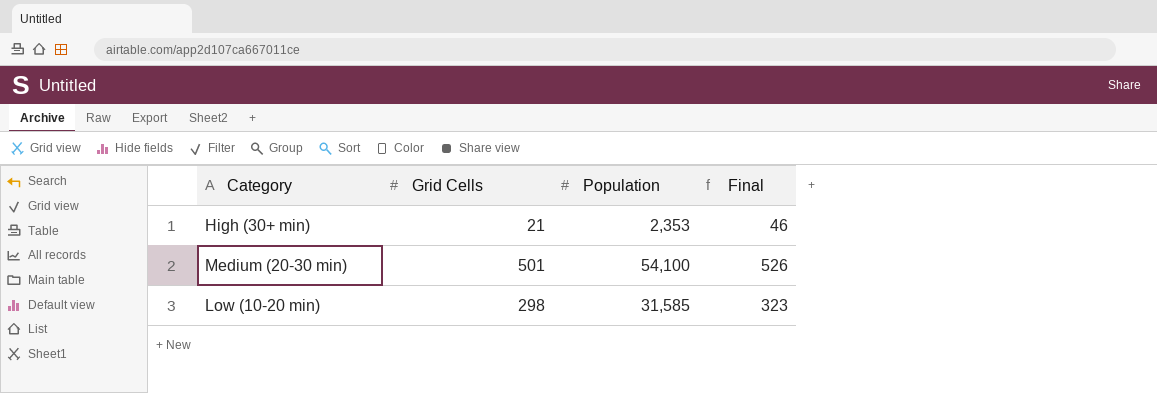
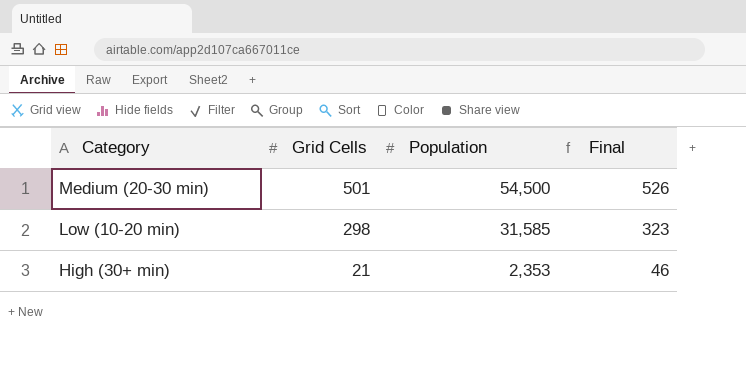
row order: none -> Category descending
Medium (20-30 min) | Population: 54,100 -> 54,500

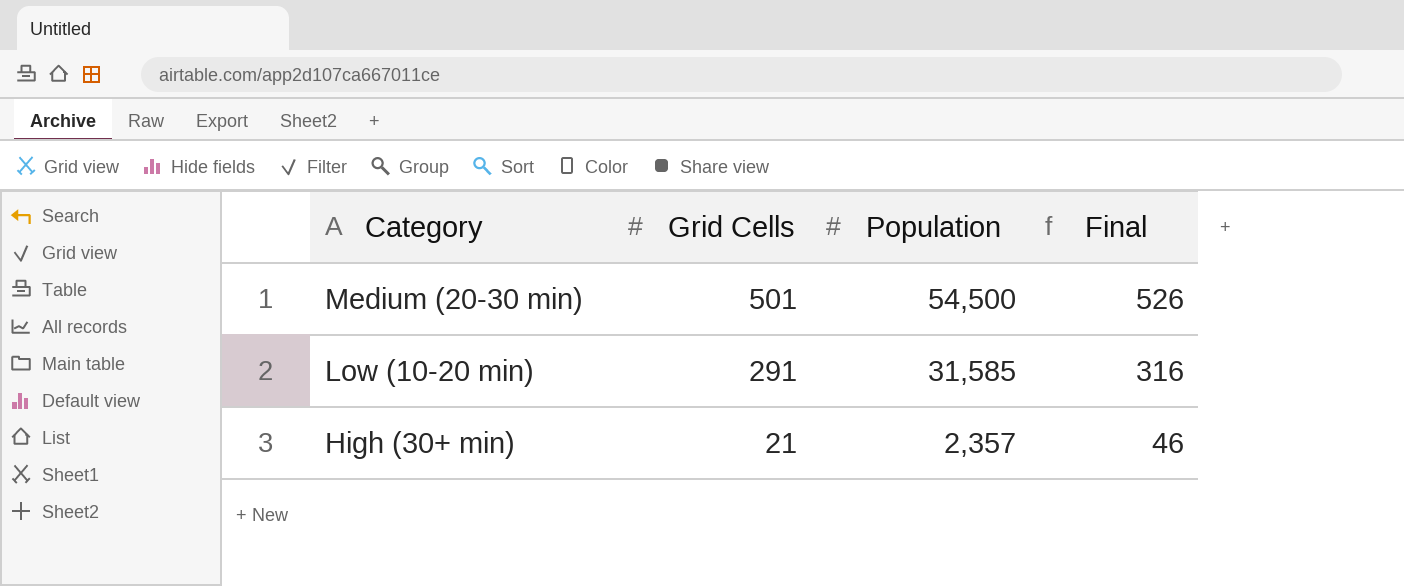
Low (10-20 min) | Grid Cells: 298 -> 291
Low (10-20 min) | Final: 323 -> 316
High (30+ min) | Population: 2,353 -> 2,357

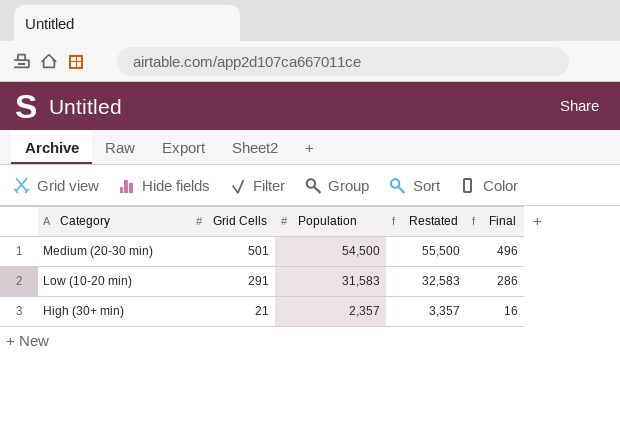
column Restated | formula: none -> [Population] + 1000
column Final | formula: [Grid Cells] + 25 -> [Grid Cells] - 5
Low (10-20 min) | Population: 31,585 -> 31,583

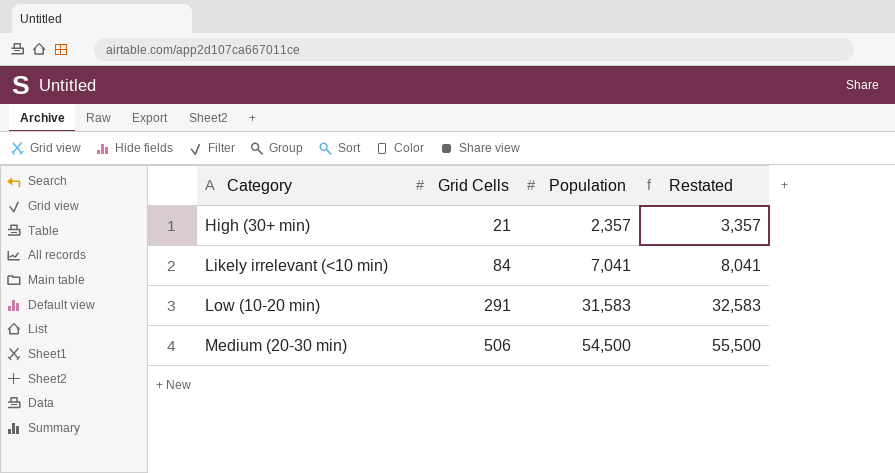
row order: Category descending -> Category ascending
column Final | formula: [Grid Cells] - 5 -> none
row Likely irrelevant (<10 min): none -> 84 | 7,041 | 8,041
Medium (20-30 min) | Grid Cells: 501 -> 506

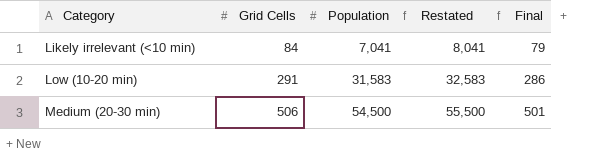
column Final | formula: none -> [Grid Cells] - 5
row High (30+ min): 21 | 2,357 | 3,357 -> none

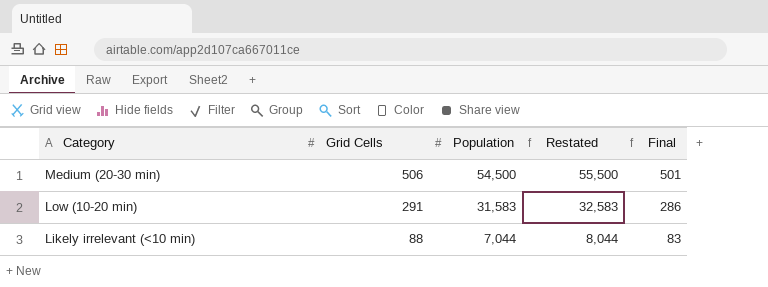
row order: Category ascending -> Category descending
Likely irrelevant (<10 min) | Grid Cells: 84 -> 88
Likely irrelevant (<10 min) | Population: 7,041 -> 7,044
Likely irrelevant (<10 min) | Restated: 8,041 -> 8,044
Likely irrelevant (<10 min) | Final: 79 -> 83

